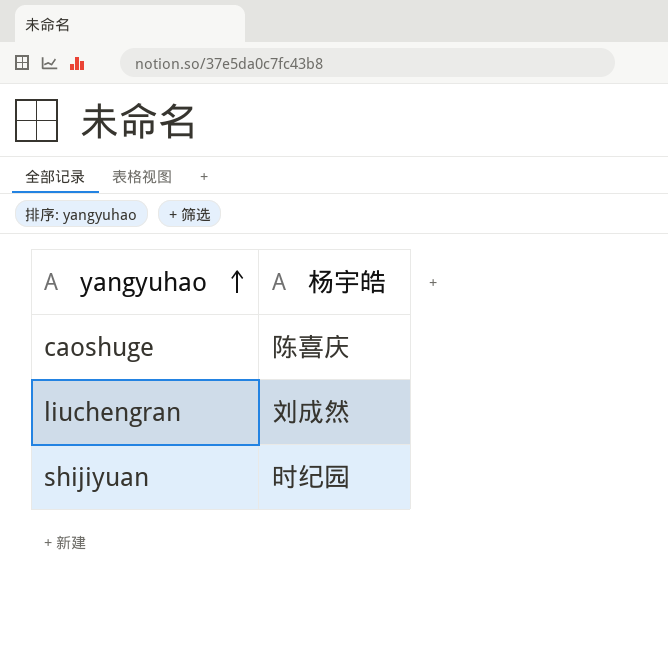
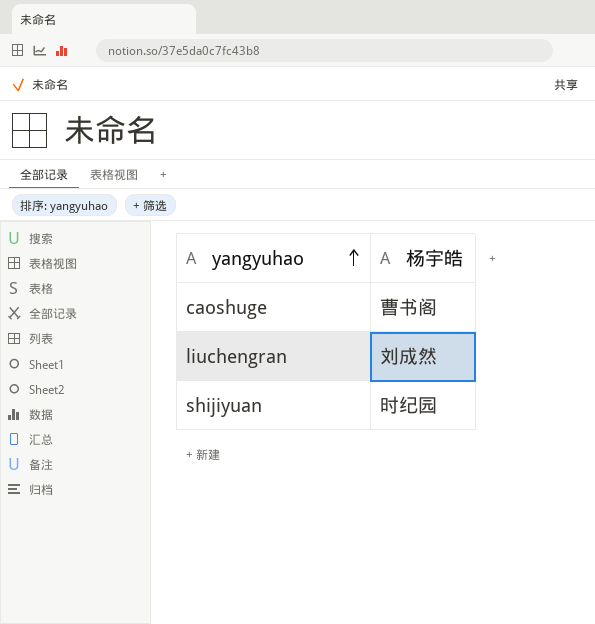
caoshuge | 杨宇皓: 陈喜庆 -> 曹书阁

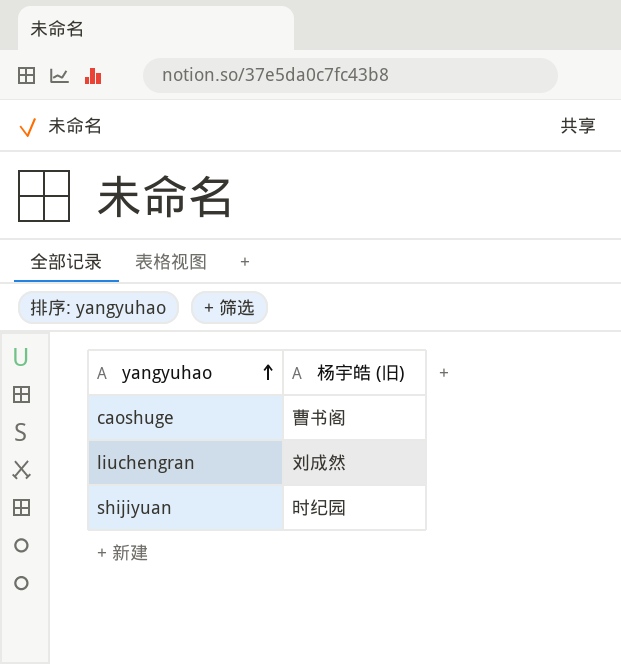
column name: 杨宇皓 -> 杨宇皓 (旧)

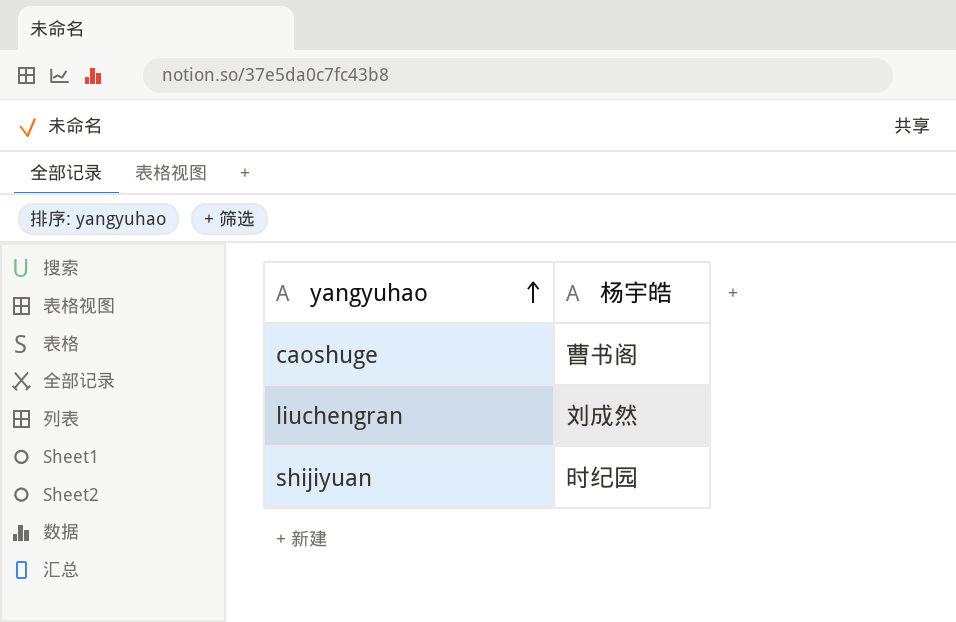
column name: 杨宇皓 (旧) -> 杨宇皓

